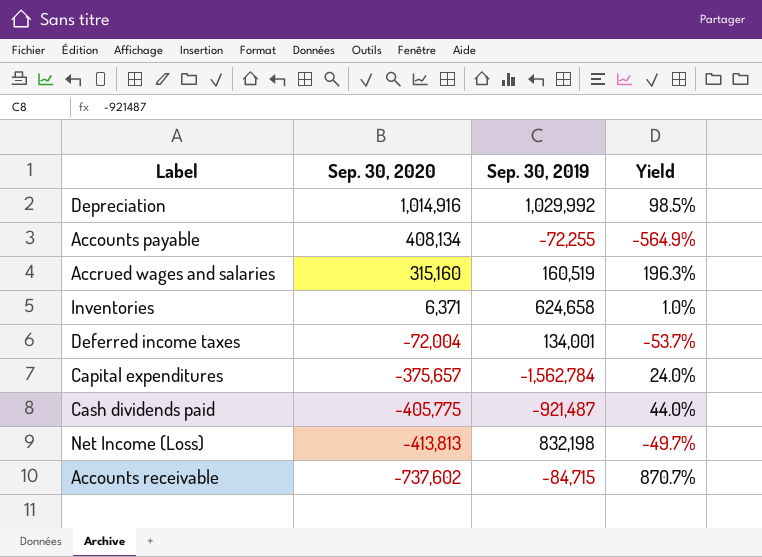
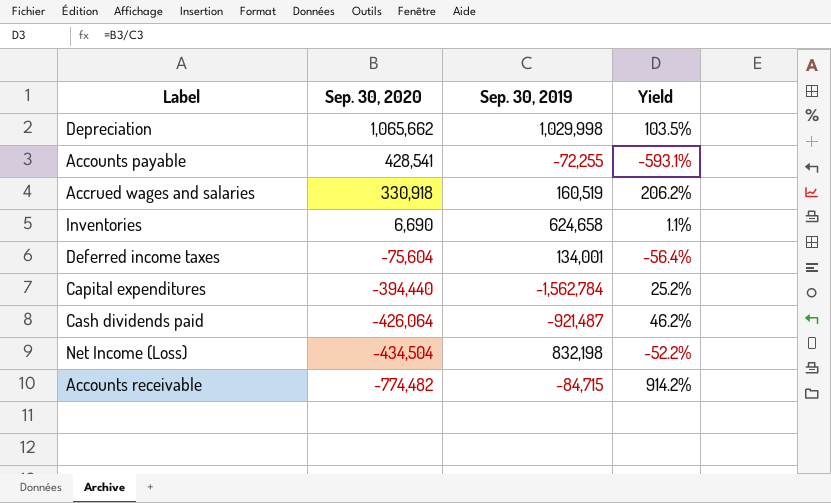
Depreciation | Sep. 30, 2020: 1,014,916 -> 1,065,662
Depreciation | Sep. 30, 2019: 1,029,992 -> 1,029,998
Depreciation | Yield: 98.5% -> 103.5%
Accounts payable | Sep. 30, 2020: 408,134 -> 428,541
Accounts payable | Yield: -564.9% -> -593.1%
Accrued wages and salaries | Sep. 30, 2020: 315,160 -> 330,918
Accrued wages and salaries | Yield: 196.3% -> 206.2%
Inventories | Sep. 30, 2020: 6,371 -> 6,690
Inventories | Yield: 1.0% -> 1.1%
Deferred income taxes | Sep. 30, 2020: -72,004 -> -75,604
Deferred income taxes | Yield: -53.7% -> -56.4%
Capital expenditures | Sep. 30, 2020: -375,657 -> -394,440
Capital expenditures | Yield: 24.0% -> 25.2%
Cash dividends paid | Sep. 30, 2020: -405,775 -> -426,064
Cash dividends paid | Yield: 44.0% -> 46.2%
Net Income (Loss) | Sep. 30, 2020: -413,813 -> -434,504
Net Income (Loss) | Yield: -49.7% -> -52.2%
Accounts receivable | Sep. 30, 2020: -737,602 -> -774,482
Accounts receivable | Yield: 870.7% -> 914.2%

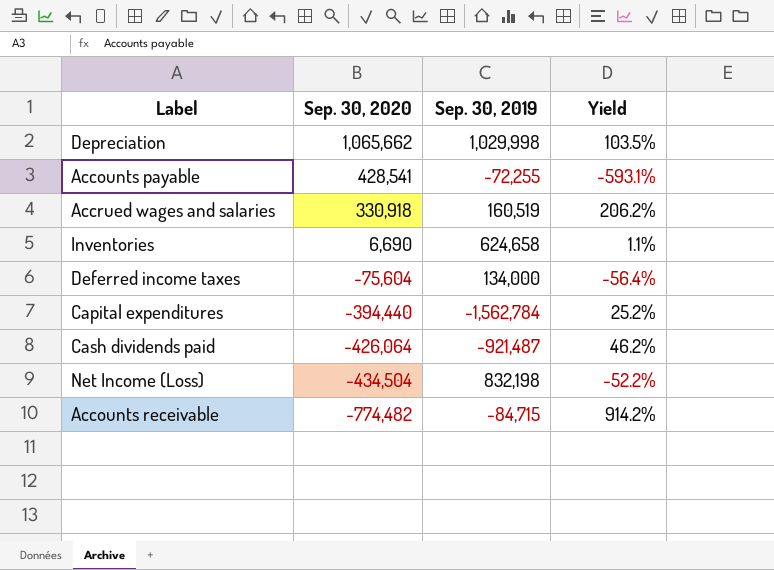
Deferred income taxes | Sep. 30, 2019: 134,001 -> 134,000

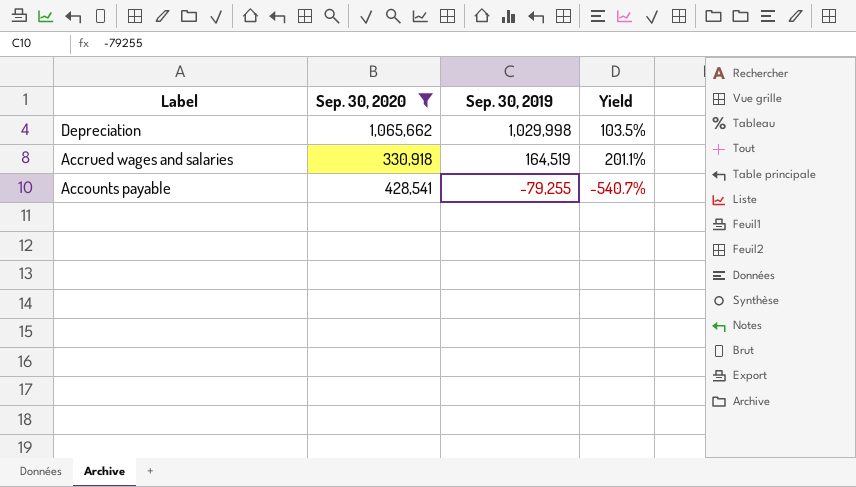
filter: none -> Sep. 30, 2020 >= 330,918
row order: Sep. 30, 2020 descending -> Label descending
Accrued wages and salaries | Sep. 30, 2019: 160,519 -> 164,519
Accrued wages and salaries | Yield: 206.2% -> 201.1%
Accounts payable | Sep. 30, 2019: -72,255 -> -79,255
Accounts payable | Yield: -593.1% -> -540.7%

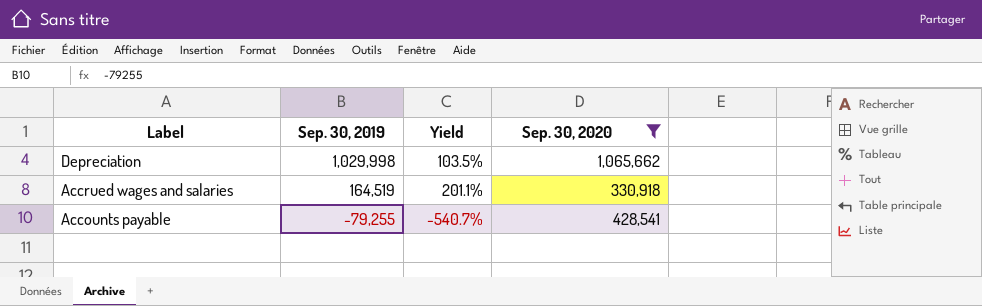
column Sep. 30, 2020 | position: 2 -> 4

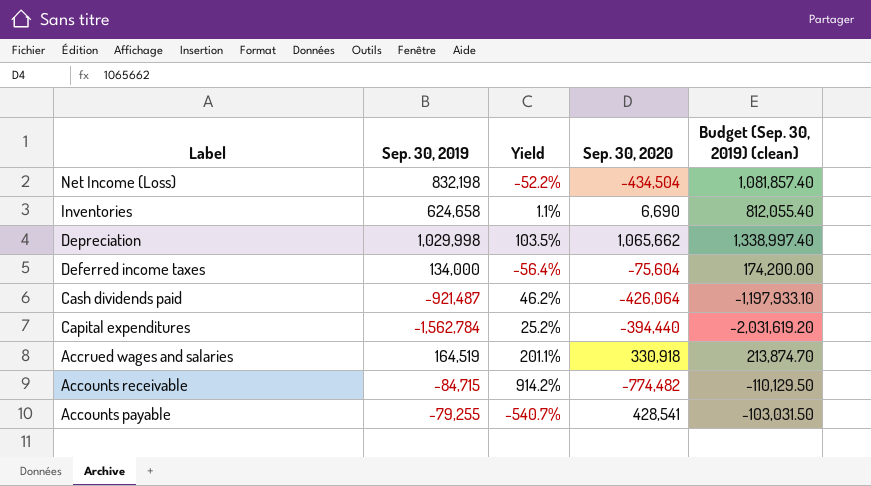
filter: Sep. 30, 2020 >= 330,918 -> none
column Budget (Sep. 30, 2019) (clean) | formula: none -> [Sep. 30, 2019] * 1.3

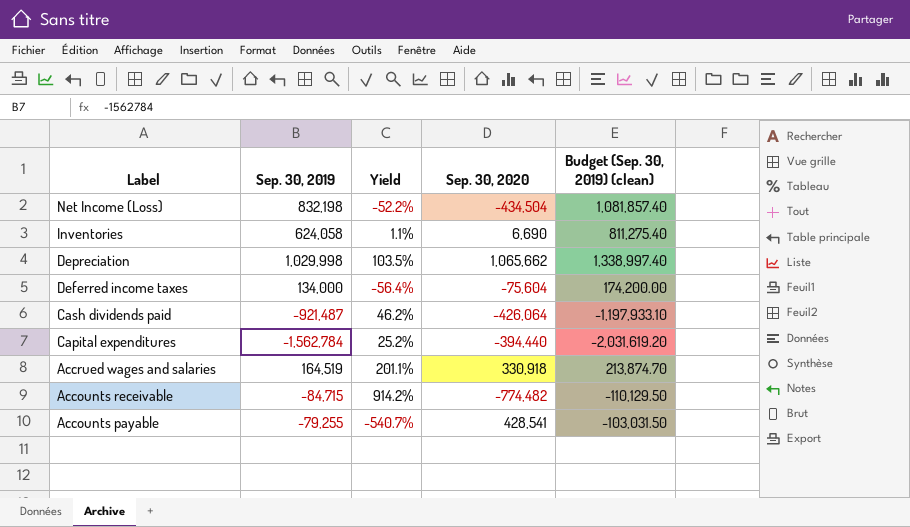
Inventories | Sep. 30, 2019: 624,658 -> 624,058
Inventories | Budget (Sep. 30, 2019) (clean): 812,055.40 -> 811,275.40

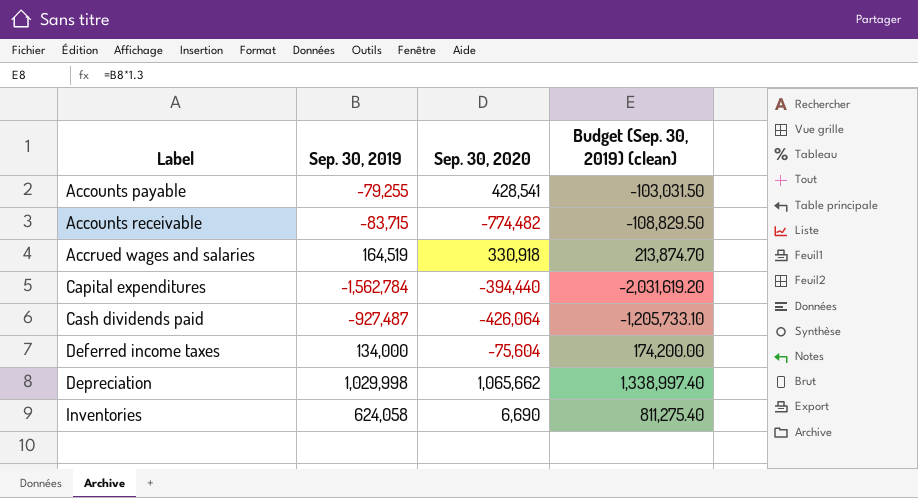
row order: Label descending -> Label ascending
column Yield | formula: [Sep. 30, 2020] / [Sep. 30, 2019] -> none
row Net Income (Loss): 832,198 | -52.2% | -434,504 | 1,081,857.40 -> none
Accounts receivable | Sep. 30, 2019: -84,715 -> -83,715
Accounts receivable | Budget (Sep. 30, 2019) (clean): -110,129.50 -> -108,829.50
Cash dividends paid | Sep. 30, 2019: -921,487 -> -927,487
Cash dividends paid | Budget (Sep. 30, 2019) (clean): -1,197,933.10 -> -1,205,733.10

